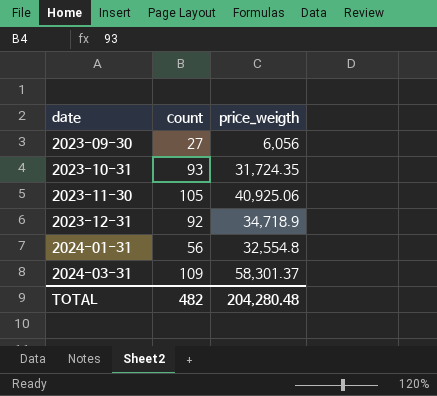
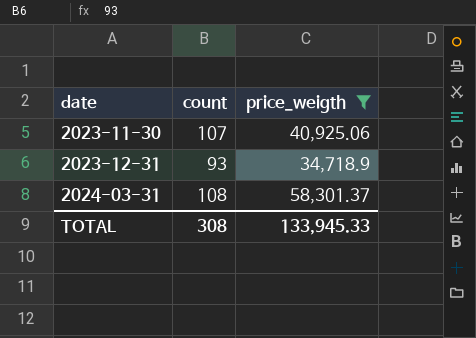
filter: none -> price_weigth >= 34,718.9
2023-11-30 | count: 105 -> 107
2023-12-31 | count: 92 -> 93
2024-03-31 | count: 109 -> 108
TOTAL | count: 482 -> 308
TOTAL | price_weigth: 204,280.48 -> 133,945.33

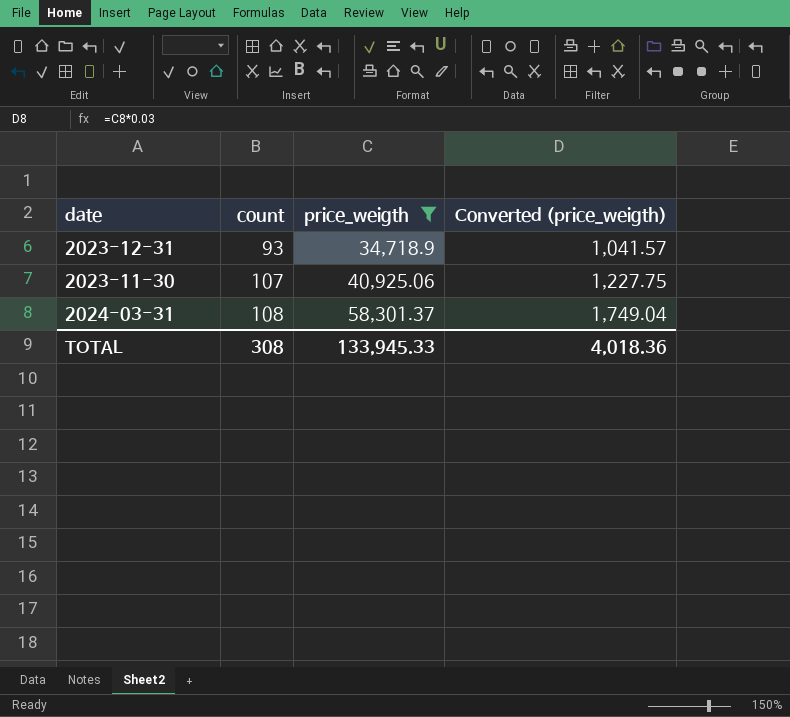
row order: date ascending -> count ascending
column Converted (price_weigth) | formula: none -> [price_weigth] * 0.03

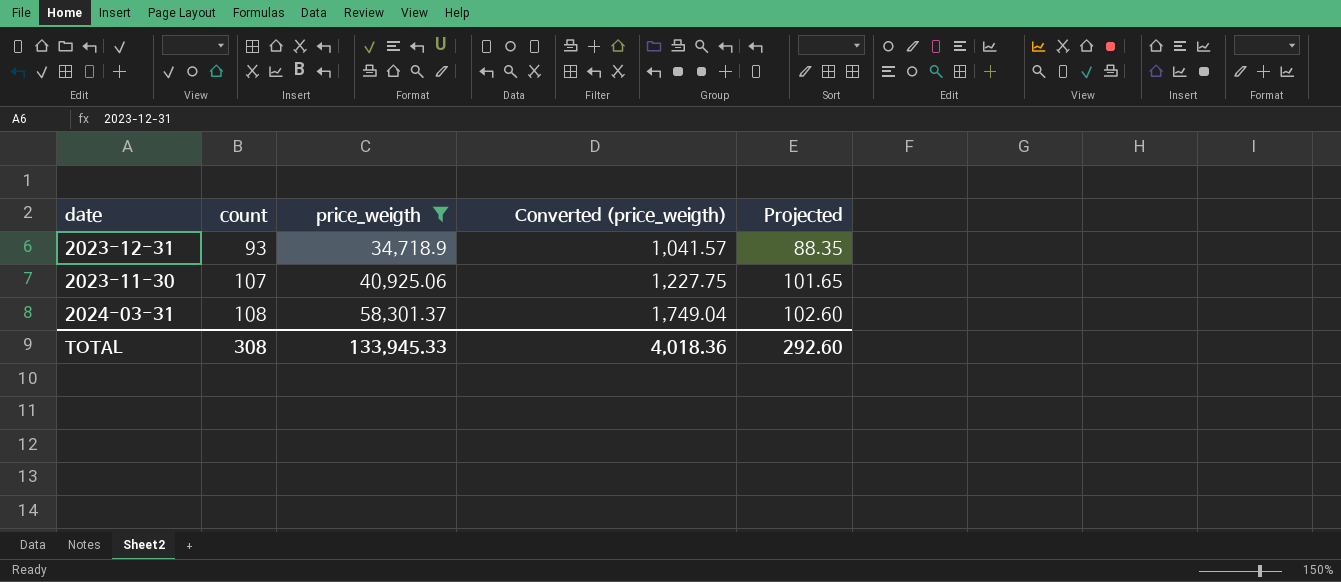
column Projected | formula: none -> [count] * 0.95

